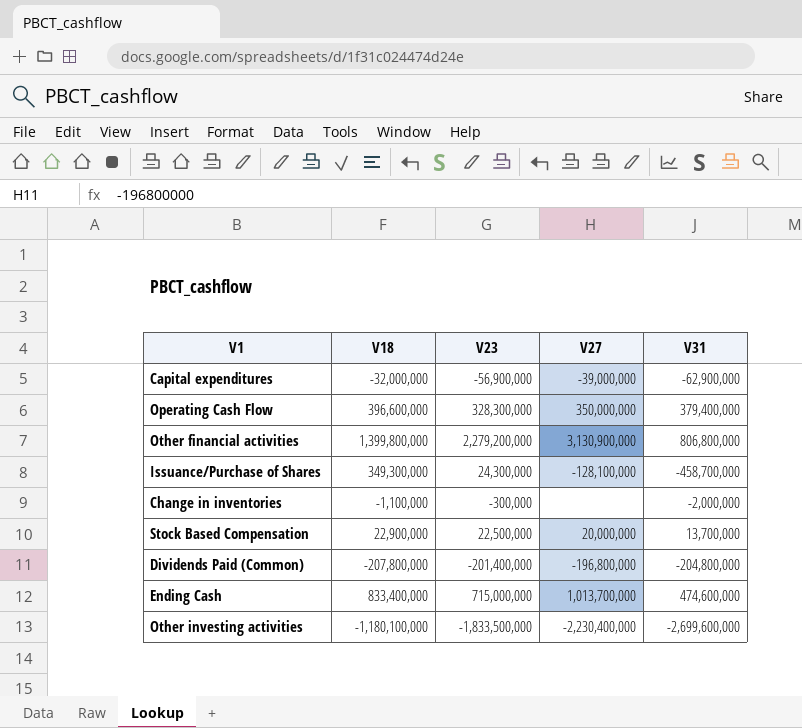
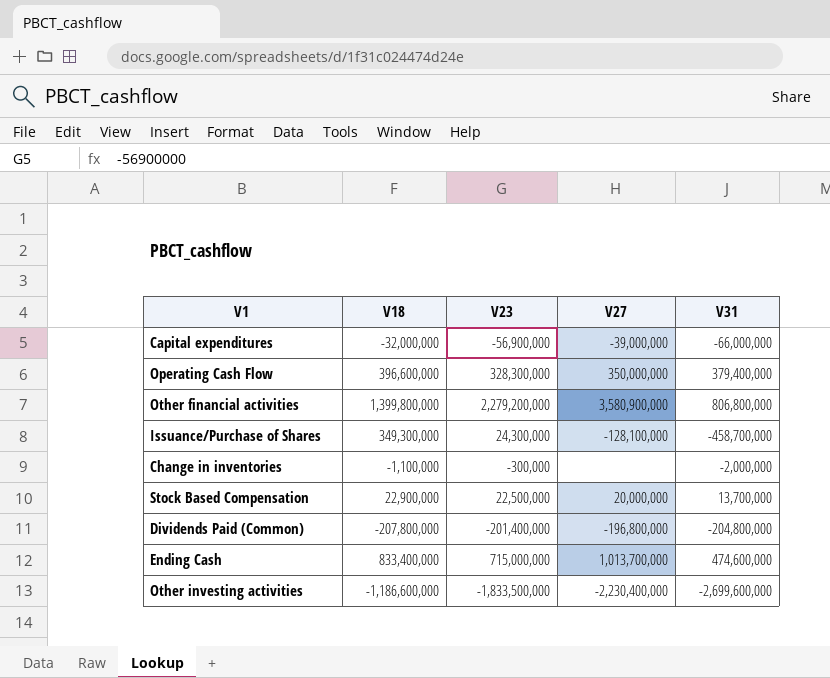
Capital expenditures | V31: -62,900,000 -> -66,000,000
Other financial activities | V27: 3,130,900,000 -> 3,580,900,000
Other investing activities | V18: -1,180,100,000 -> -1,186,600,000

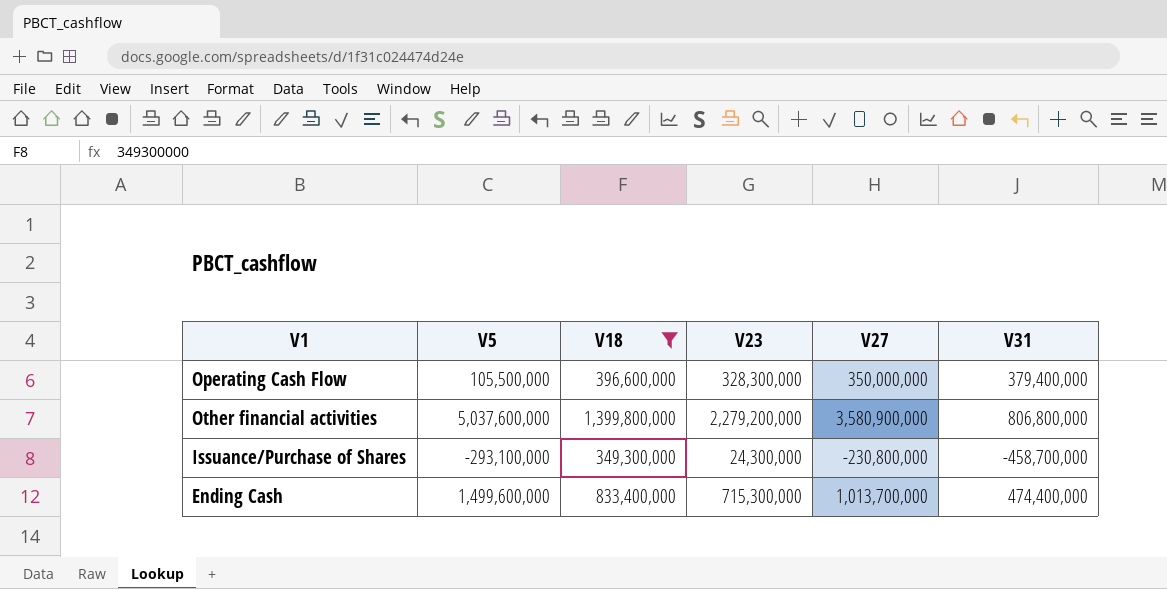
filter: none -> V18 >= 349,300,000
column V5 | position: none -> 2
Issuance/Purchase of Shares | V27: -128,100,000 -> -230,800,000
Ending Cash | V23: 715,000,000 -> 715,300,000
Ending Cash | V31: 474,600,000 -> 474,400,000

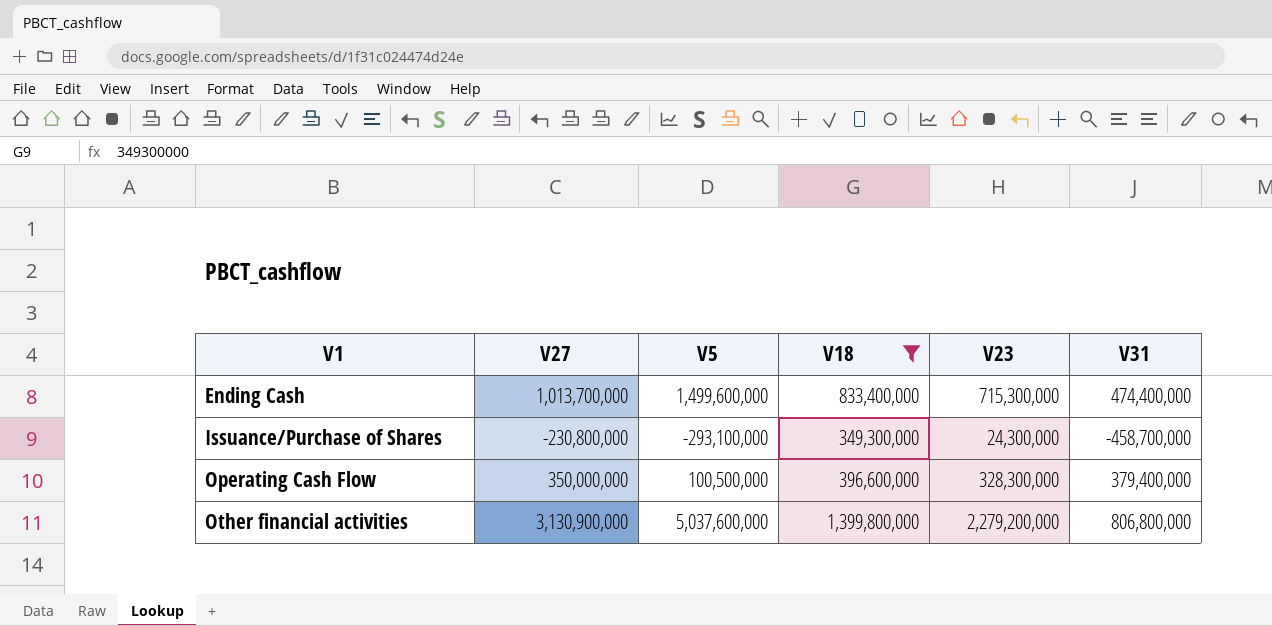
row order: none -> V1 ascending
column V27 | position: 5 -> 2
Operating Cash Flow | V5: 105,500,000 -> 100,500,000
Other financial activities | V27: 3,580,900,000 -> 3,130,900,000

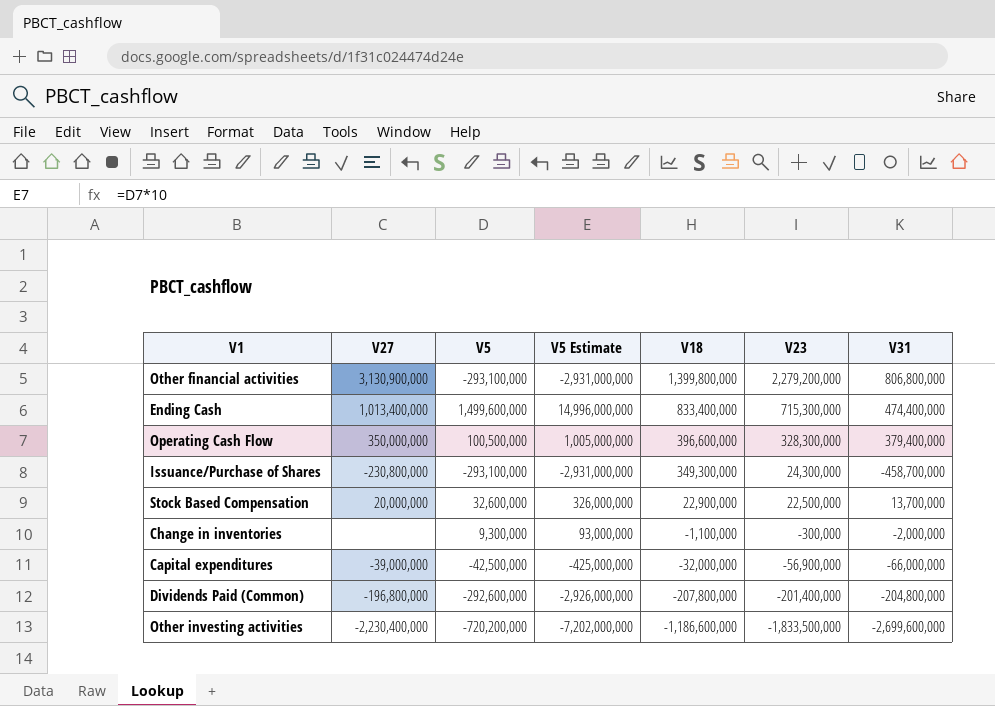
filter: V18 >= 349,300,000 -> none
row order: V1 ascending -> V18 descending
column V5 Estimate | formula: none -> [V5] * 10
Other financial activities | V5: 5,037,600,000 -> -293,100,000
Ending Cash | V27: 1,013,700,000 -> 1,013,400,000

